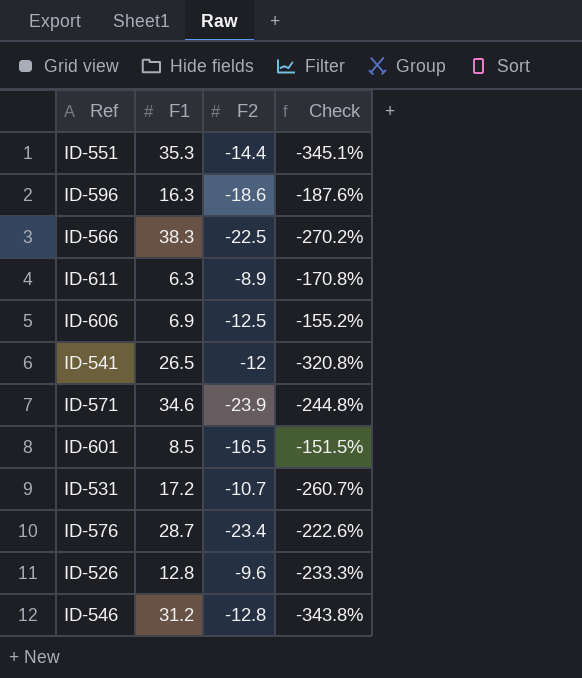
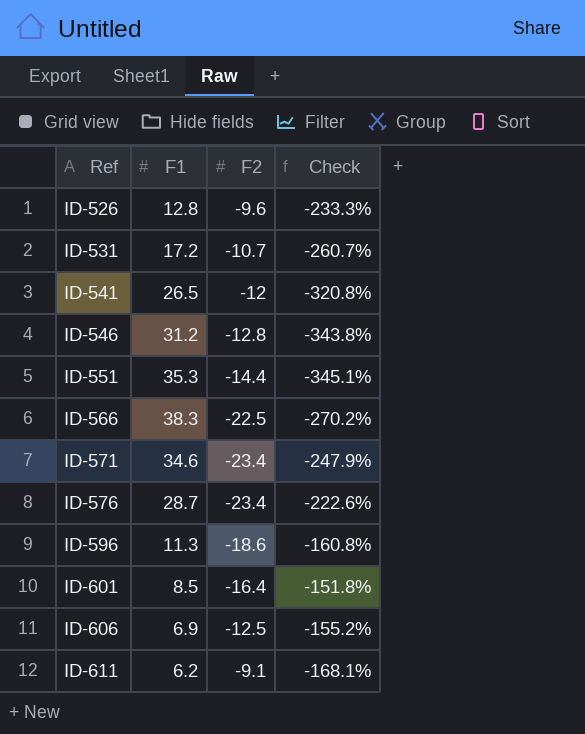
row order: none -> Ref ascending
ID-571 | F2: -23.9 -> -23.4
ID-571 | Check: -244.8% -> -247.9%
ID-596 | F1: 16.3 -> 11.3
ID-596 | Check: -187.6% -> -160.8%
ID-601 | F2: -16.5 -> -16.4
ID-601 | Check: -151.5% -> -151.8%
ID-611 | F1: 6.3 -> 6.2
ID-611 | F2: -8.9 -> -9.1
ID-611 | Check: -170.8% -> -168.1%

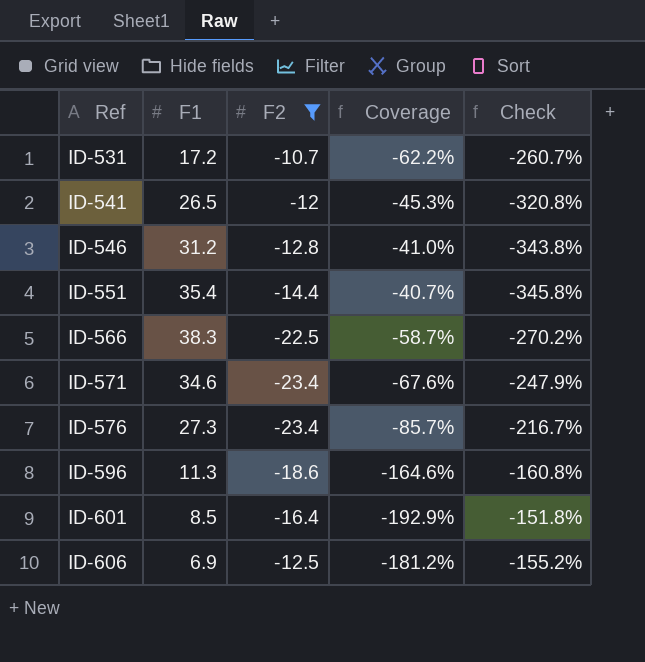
filter: none -> F2 <= -10.7
column Coverage | formula: none -> [F2] / [F1]
ID-551 | F1: 35.3 -> 35.4
ID-551 | Check: -345.1% -> -345.8%
ID-576 | F1: 28.7 -> 27.3
ID-576 | Check: -222.6% -> -216.7%

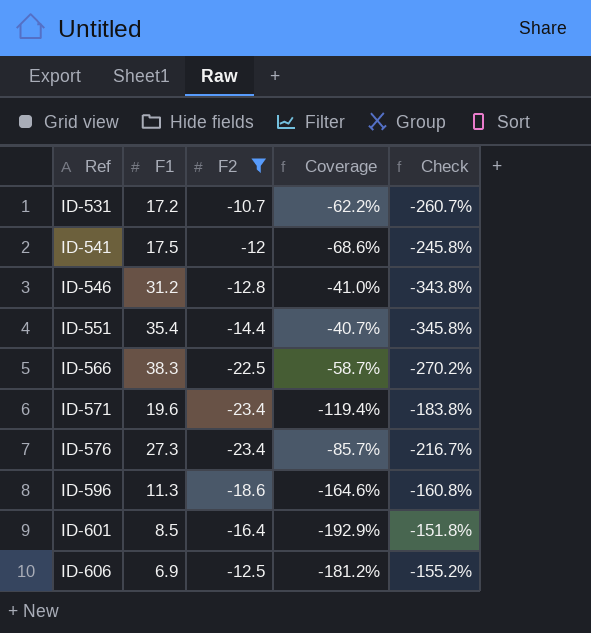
ID-541 | F1: 26.5 -> 17.5
ID-541 | Coverage: -45.3% -> -68.6%
ID-541 | Check: -320.8% -> -245.8%
ID-571 | F1: 34.6 -> 19.6
ID-571 | Coverage: -67.6% -> -119.4%
ID-571 | Check: -247.9% -> -183.8%

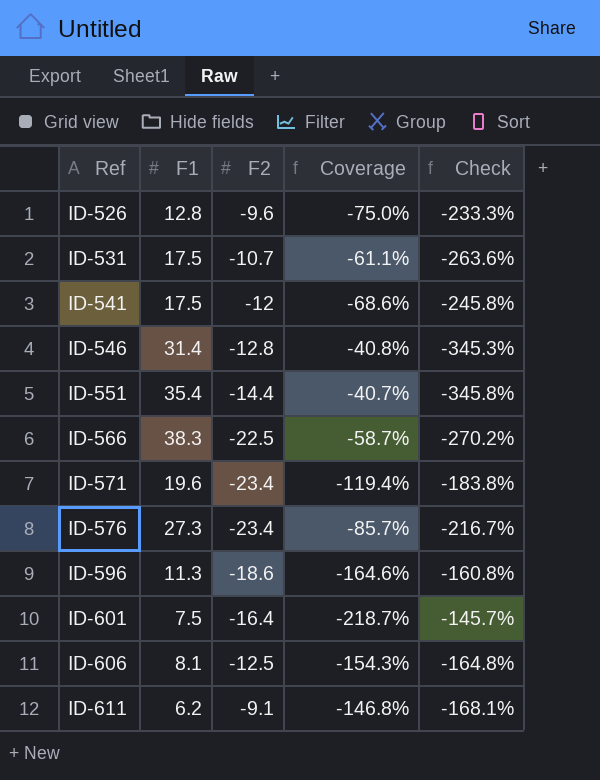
filter: F2 <= -10.7 -> none
ID-531 | F1: 17.2 -> 17.5
ID-531 | Coverage: -62.2% -> -61.1%
ID-531 | Check: -260.7% -> -263.6%
ID-546 | F1: 31.2 -> 31.4
ID-546 | Coverage: -41.0% -> -40.8%
ID-546 | Check: -343.8% -> -345.3%
ID-601 | F1: 8.5 -> 7.5
ID-601 | Coverage: -192.9% -> -218.7%
ID-601 | Check: -151.8% -> -145.7%
ID-606 | F1: 6.9 -> 8.1
ID-606 | Coverage: -181.2% -> -154.3%
ID-606 | Check: -155.2% -> -164.8%

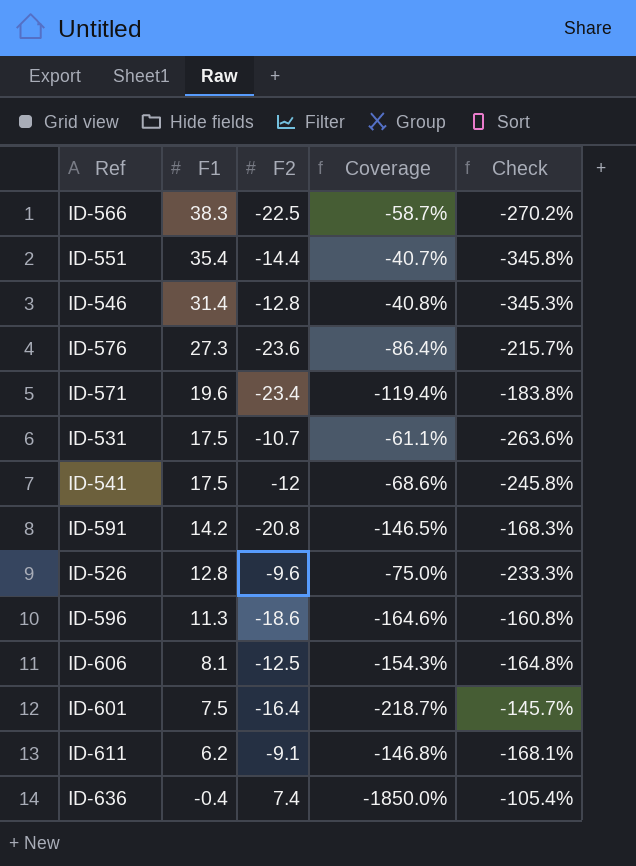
row order: Ref ascending -> F1 descending
ID-576 | F2: -23.4 -> -23.6
ID-576 | Coverage: -85.7% -> -86.4%
ID-576 | Check: -216.7% -> -215.7%
row ID-591: none -> 14.2 | -20.8 | -146.5% | -168.3%
row ID-636: none -> -0.4 | 7.4 | -1850.0% | -105.4%

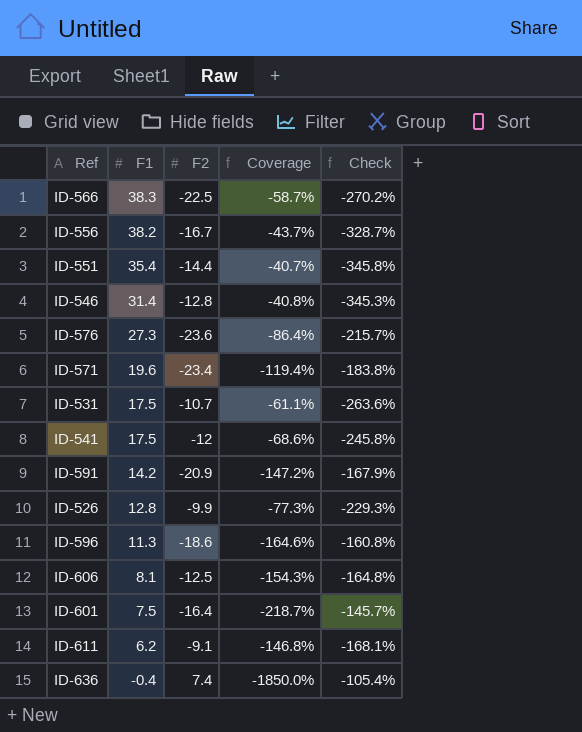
row ID-556: none -> 38.2 | -16.7 | -43.7% | -328.7%
ID-591 | F2: -20.8 -> -20.9
ID-591 | Coverage: -146.5% -> -147.2%
ID-591 | Check: -168.3% -> -167.9%
ID-526 | F2: -9.6 -> -9.9
ID-526 | Coverage: -75.0% -> -77.3%
ID-526 | Check: -233.3% -> -229.3%

